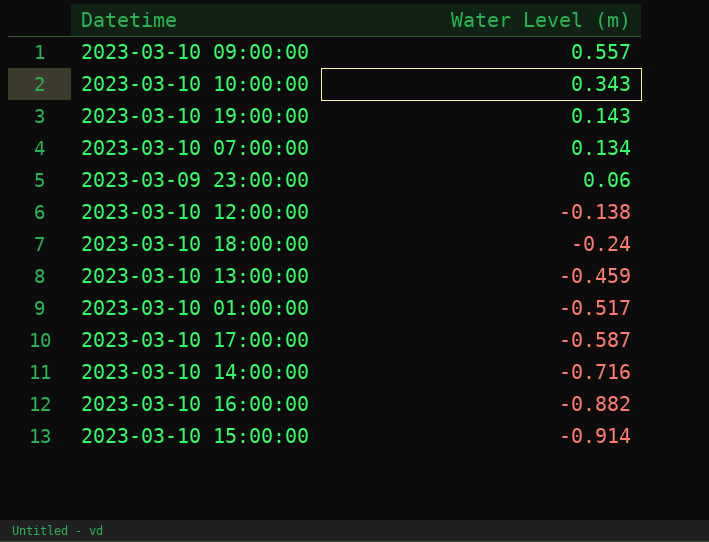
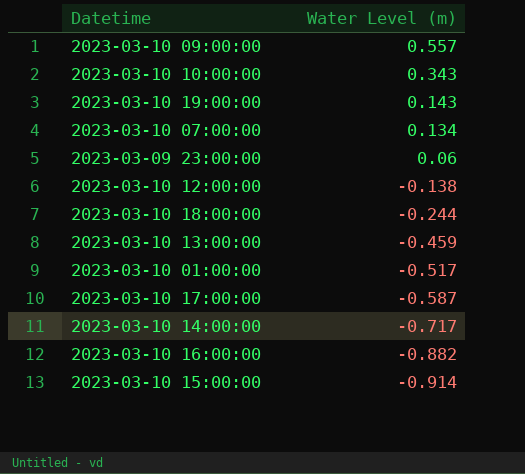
2023-03-10 18:00:00 | Water Level (m): -0.24 -> -0.244
2023-03-10 14:00:00 | Water Level (m): -0.716 -> -0.717

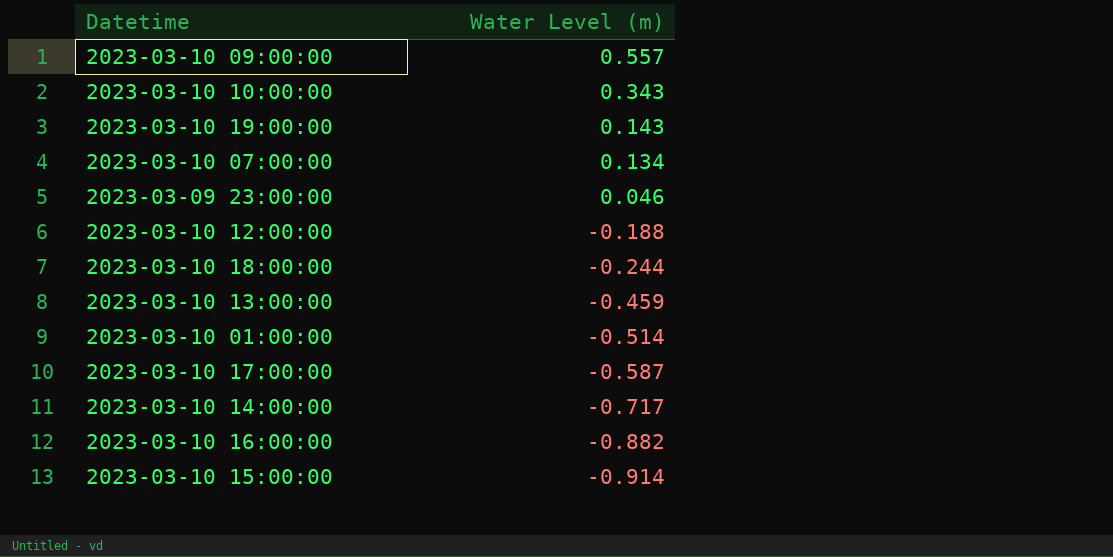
2023-03-09 23:00:00 | Water Level (m): 0.06 -> 0.046
2023-03-10 12:00:00 | Water Level (m): -0.138 -> -0.188
2023-03-10 01:00:00 | Water Level (m): -0.517 -> -0.514

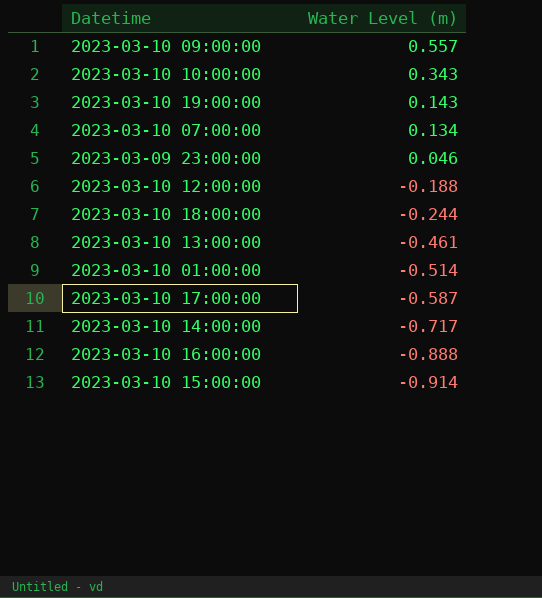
2023-03-10 13:00:00 | Water Level (m): -0.459 -> -0.461
2023-03-10 16:00:00 | Water Level (m): -0.882 -> -0.888

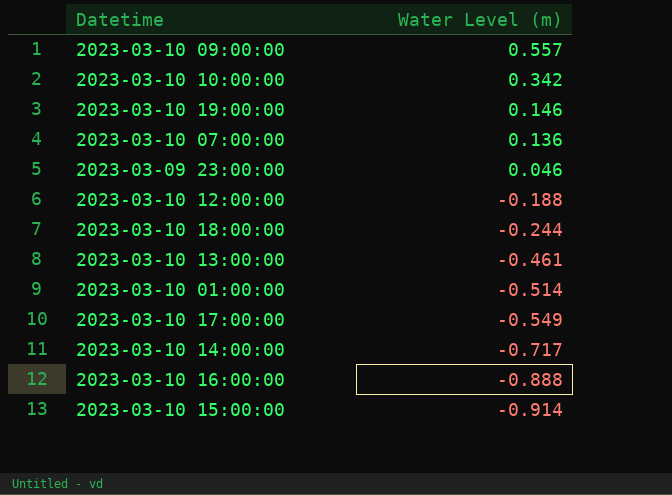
2023-03-10 10:00:00 | Water Level (m): 0.343 -> 0.342
2023-03-10 19:00:00 | Water Level (m): 0.143 -> 0.146
2023-03-10 07:00:00 | Water Level (m): 0.134 -> 0.136
2023-03-10 17:00:00 | Water Level (m): -0.587 -> -0.549

